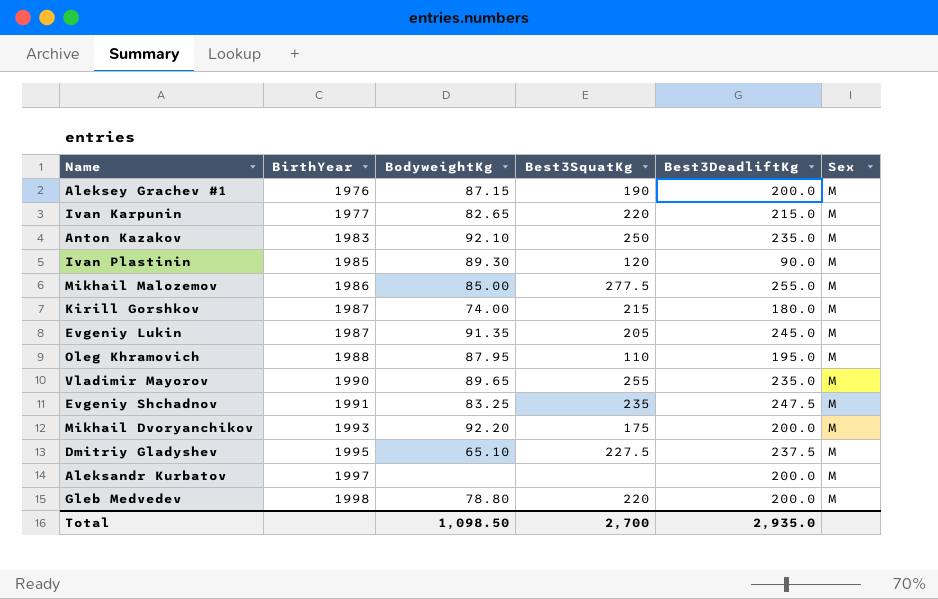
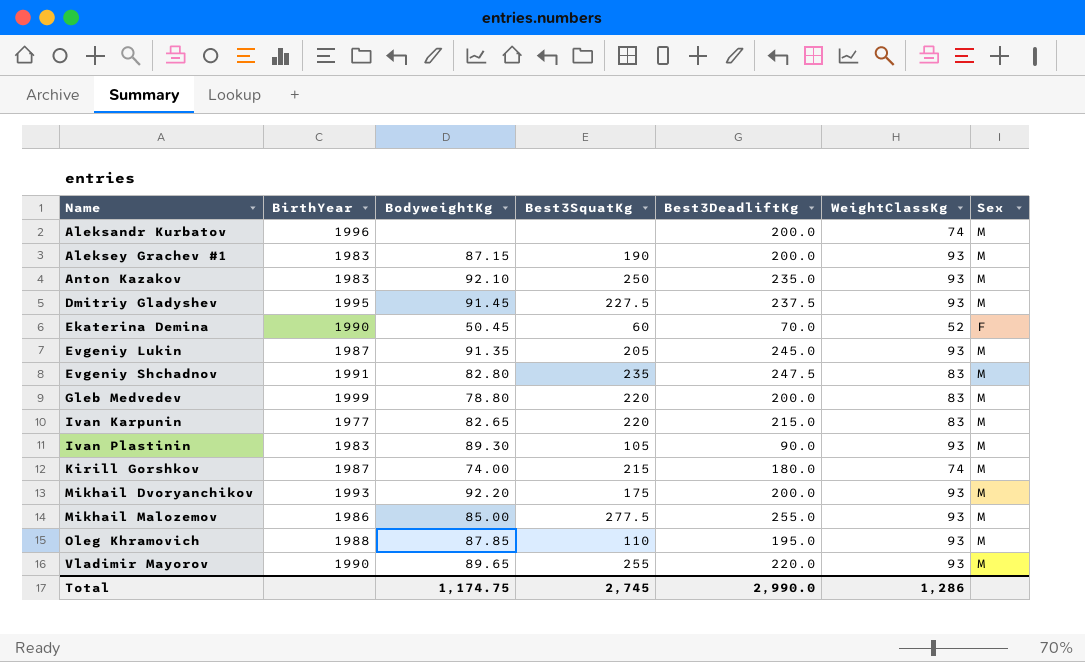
row order: BirthYear ascending -> Name ascending
column WeightClassKg | position: none -> 6
Aleksandr Kurbatov | BirthYear: 1997 -> 1996
Aleksey Grachev #1 | BirthYear: 1976 -> 1983
Dmitriy Gladyshev | BodyweightKg: 65.10 -> 91.45
row Ekaterina Demina: none -> 1990 | 50.45 | 60 | 70.0 | 52 | F
Evgeniy Shchadnov | BodyweightKg: 83.25 -> 82.80
Gleb Medvedev | BirthYear: 1998 -> 1999
Ivan Plastinin | BirthYear: 1985 -> 1983
Ivan Plastinin | Best3SquatKg: 120 -> 105
Oleg Khramovich | BodyweightKg: 87.95 -> 87.85
Vladimir Mayorov | Best3DeadliftKg: 235.0 -> 220.0
Total | BodyweightKg: 1,098.50 -> 1,174.75
Total | Best3SquatKg: 2,700 -> 2,745
Total | Best3DeadliftKg: 2,935.0 -> 2,990.0

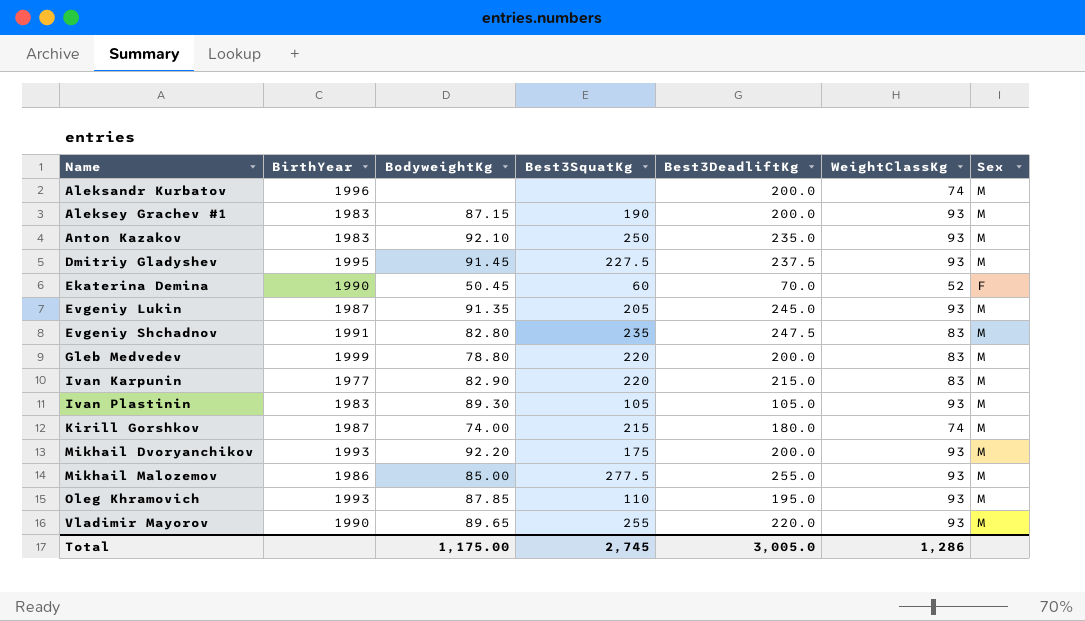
Ivan Karpunin | BodyweightKg: 82.65 -> 82.90
Ivan Plastinin | Best3DeadliftKg: 90.0 -> 105.0
Oleg Khramovich | BirthYear: 1988 -> 1993
Total | BodyweightKg: 1,174.75 -> 1,175.00
Total | Best3DeadliftKg: 2,990.0 -> 3,005.0

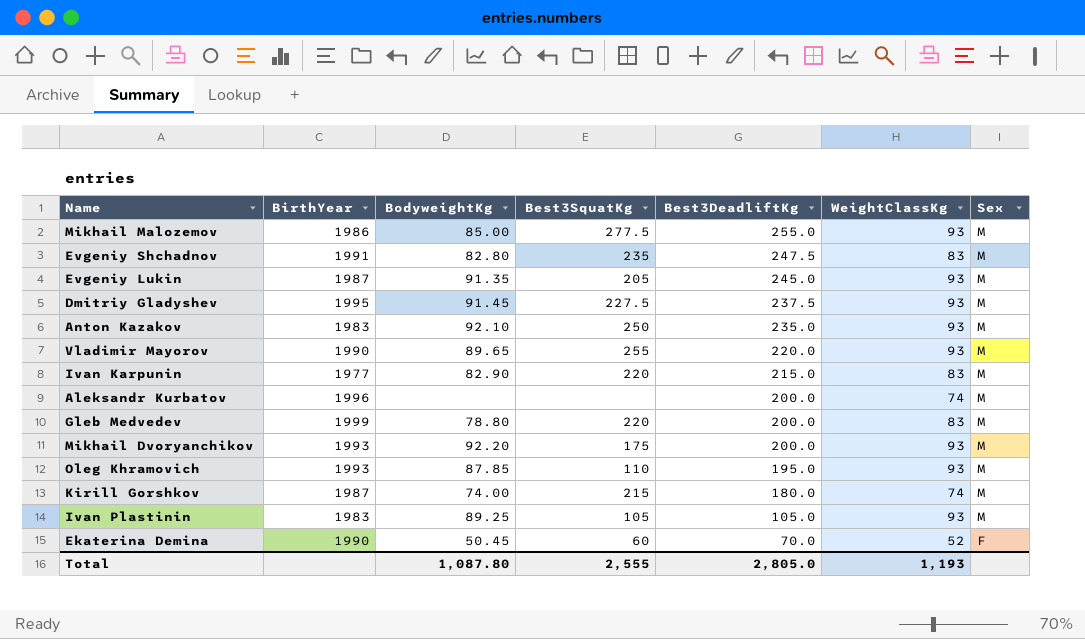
row order: Name ascending -> Best3DeadliftKg descending
row Aleksey Grachev #1: 1983 | 87.15 | 190 | 200.0 | 93 | M -> none
Ivan Plastinin | BodyweightKg: 89.30 -> 89.25
Total | BodyweightKg: 1,175.00 -> 1,087.80
Total | Best3SquatKg: 2,745 -> 2,555
Total | Best3DeadliftKg: 3,005.0 -> 2,805.0
Total | WeightClassKg: 1,286 -> 1,193

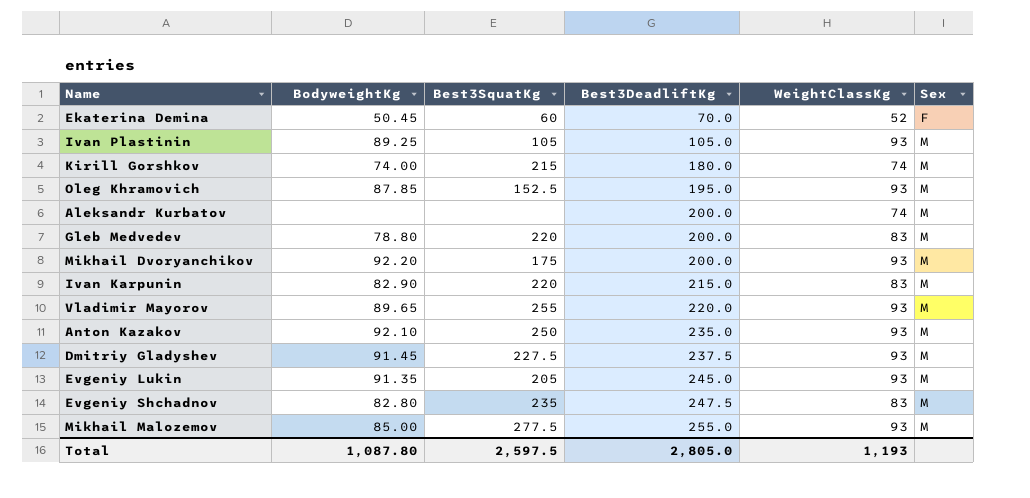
row order: Best3DeadliftKg descending -> Best3DeadliftKg ascending
column BirthYear | position: 2 -> none
Oleg Khramovich | Best3SquatKg: 110 -> 152.5
Total | Best3SquatKg: 2,555 -> 2,597.5

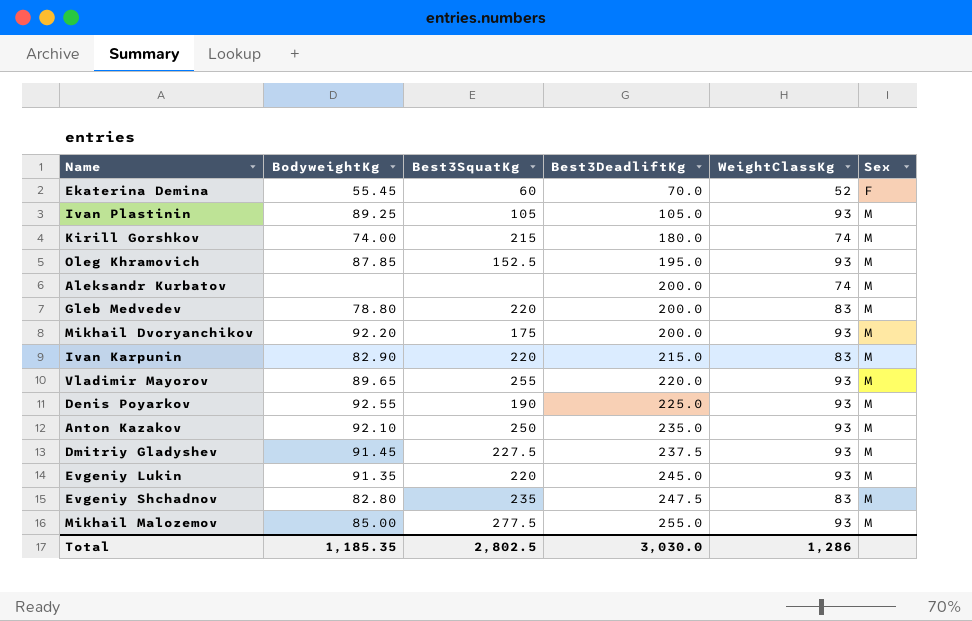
Ekaterina Demina | BodyweightKg: 50.45 -> 55.45
row Denis Poyarkov: none -> 92.55 | 190 | 225.0 | 93 | M
Evgeniy Lukin | Best3SquatKg: 205 -> 220
Total | BodyweightKg: 1,087.80 -> 1,185.35
Total | Best3SquatKg: 2,597.5 -> 2,802.5
Total | Best3DeadliftKg: 2,805.0 -> 3,030.0
Total | WeightClassKg: 1,193 -> 1,286

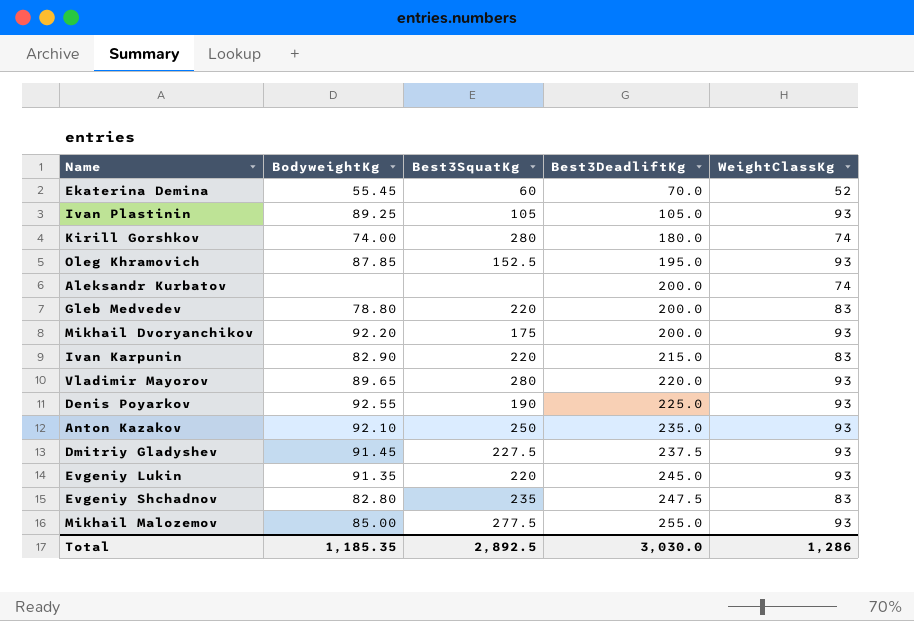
column Sex | position: 6 -> none
Kirill Gorshkov | Best3SquatKg: 215 -> 280
Vladimir Mayorov | Best3SquatKg: 255 -> 280
Total | Best3SquatKg: 2,802.5 -> 2,892.5

